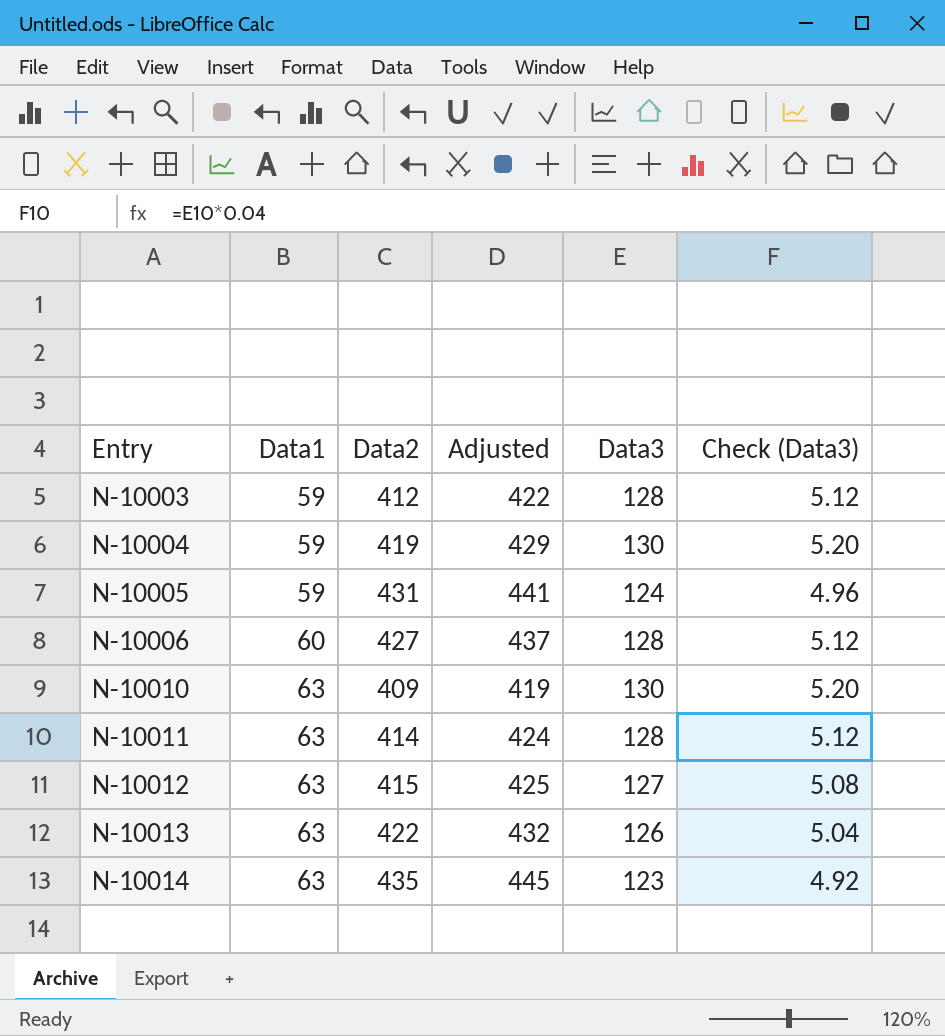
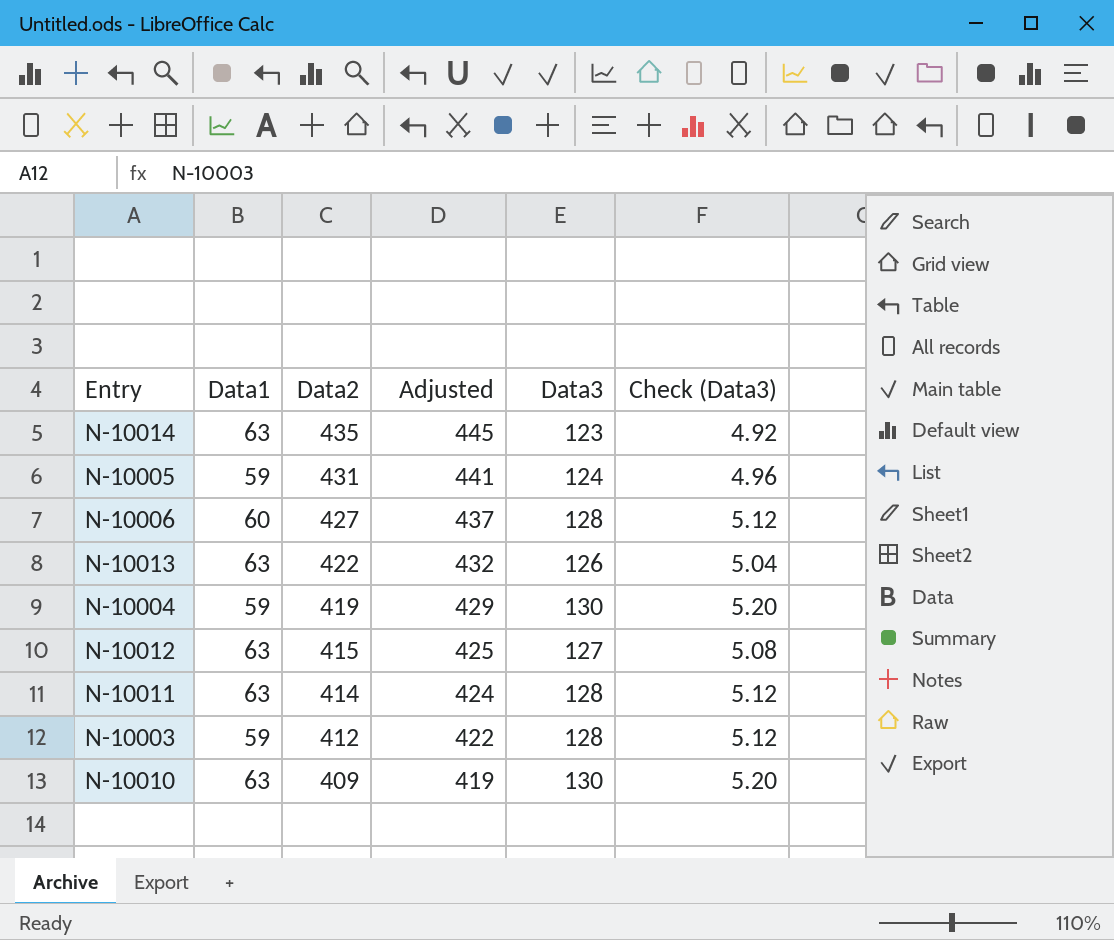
row order: Entry ascending -> Data2 descending

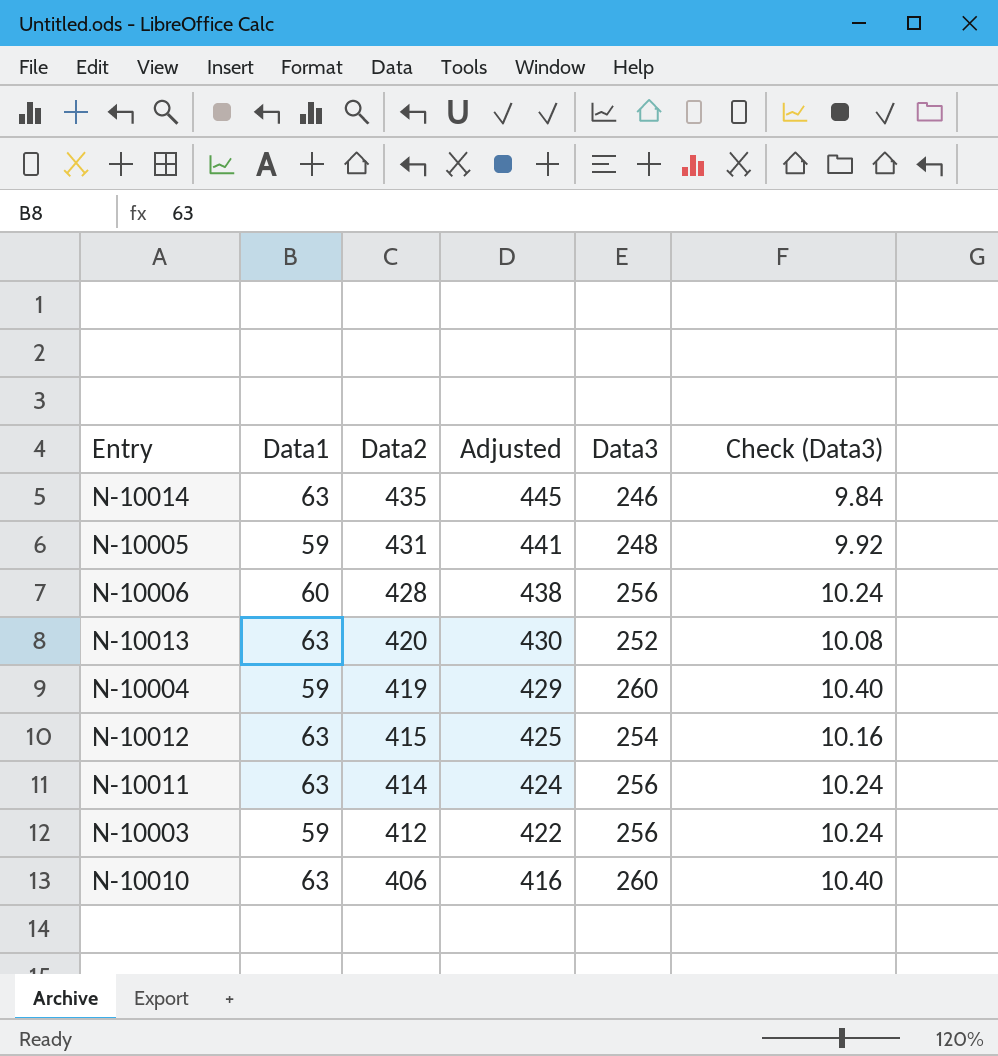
N-10014 | Data3: 123 -> 246
N-10014 | Check (Data3): 4.92 -> 9.84
N-10005 | Data3: 124 -> 248
N-10005 | Check (Data3): 4.96 -> 9.92
N-10006 | Data2: 427 -> 428
N-10006 | Adjusted: 437 -> 438
N-10006 | Data3: 128 -> 256
N-10006 | Check (Data3): 5.12 -> 10.24
N-10013 | Data2: 422 -> 420
N-10013 | Adjusted: 432 -> 430
N-10013 | Data3: 126 -> 252
N-10013 | Check (Data3): 5.04 -> 10.08
N-10004 | Data3: 130 -> 260
N-10004 | Check (Data3): 5.20 -> 10.40
N-10012 | Data3: 127 -> 254
N-10012 | Check (Data3): 5.08 -> 10.16
N-10011 | Data3: 128 -> 256
N-10011 | Check (Data3): 5.12 -> 10.24
N-10003 | Data3: 128 -> 256
N-10003 | Check (Data3): 5.12 -> 10.24
N-10010 | Data2: 409 -> 406
N-10010 | Adjusted: 419 -> 416
N-10010 | Data3: 130 -> 260
N-10010 | Check (Data3): 5.20 -> 10.40

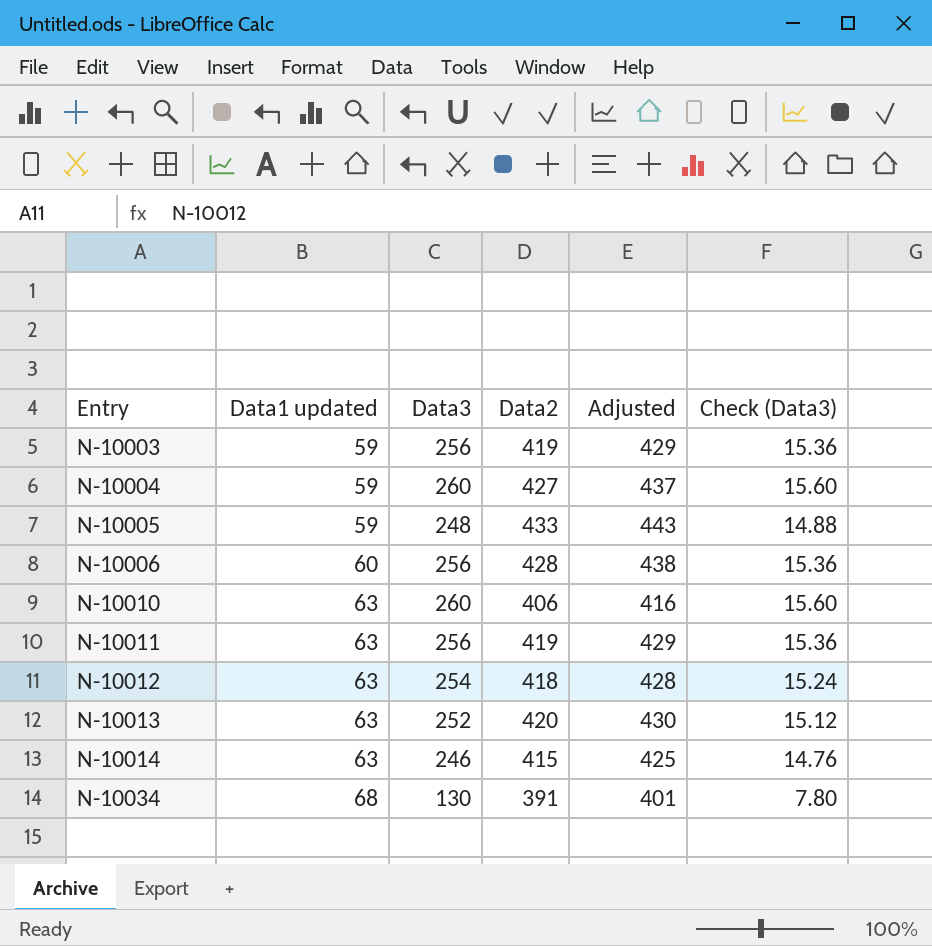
row order: Data2 descending -> Entry ascending
column name: Data1 -> Data1 updated
column Data3 | position: 5 -> 3
column Check (Data3) | formula: [Data3] * 0.04 -> [Data3] * 0.06
N-10003 | Data2: 412 -> 419
N-10003 | Adjusted: 422 -> 429
N-10004 | Data2: 419 -> 427
N-10004 | Adjusted: 429 -> 437
N-10005 | Data2: 431 -> 433
N-10005 | Adjusted: 441 -> 443
N-10011 | Data2: 414 -> 419
N-10011 | Adjusted: 424 -> 429
N-10012 | Data2: 415 -> 418
N-10012 | Adjusted: 425 -> 428
N-10014 | Data2: 435 -> 415
N-10014 | Adjusted: 445 -> 425
row N-10034: none -> 68 | 130 | 391 | 401 | 7.80

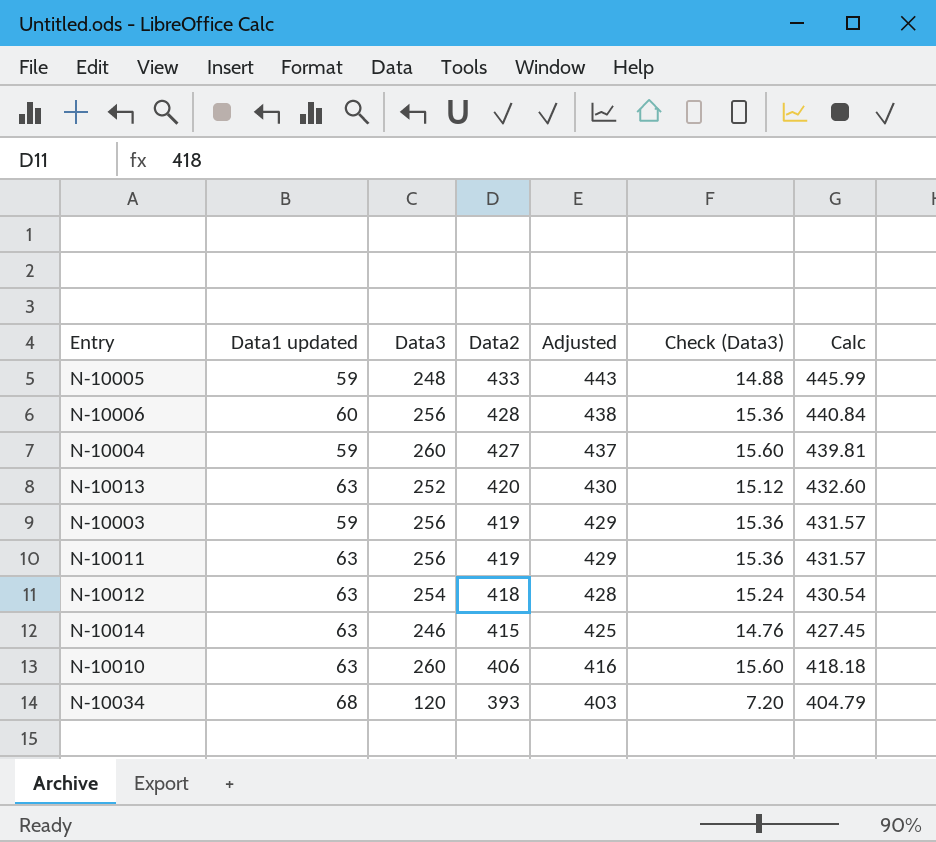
row order: Entry ascending -> Data2 descending
column Calc | formula: none -> [Data2] * 1.03
N-10034 | Data3: 130 -> 120
N-10034 | Data2: 391 -> 393
N-10034 | Adjusted: 401 -> 403
N-10034 | Check (Data3): 7.80 -> 7.20

